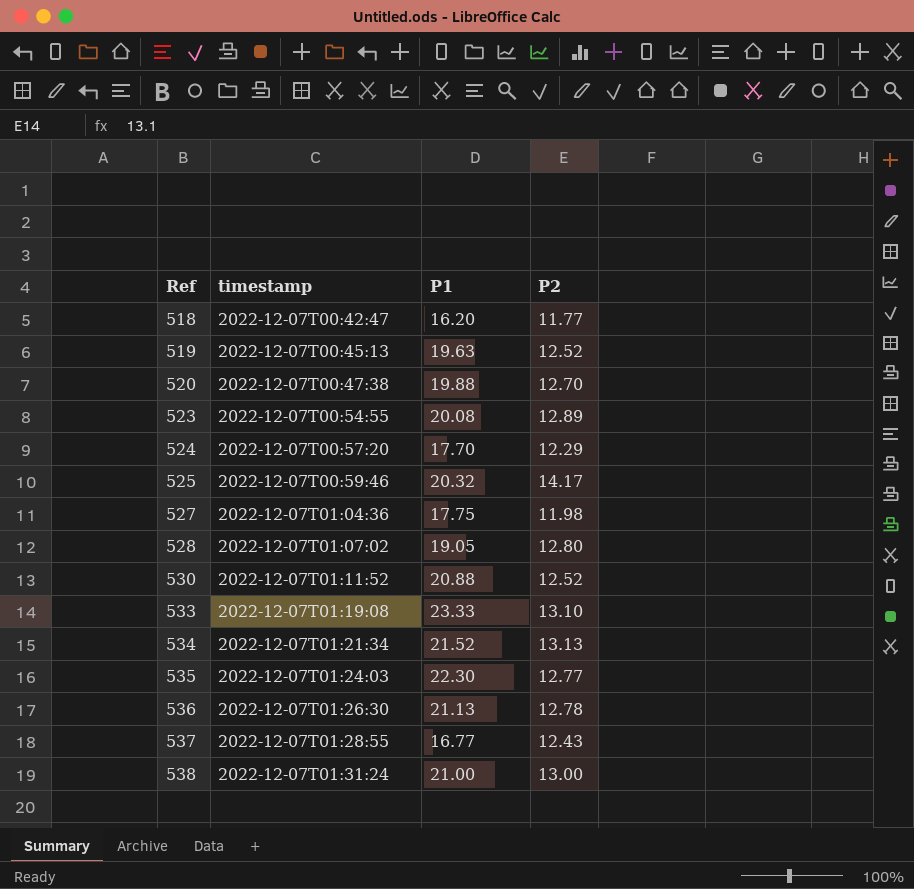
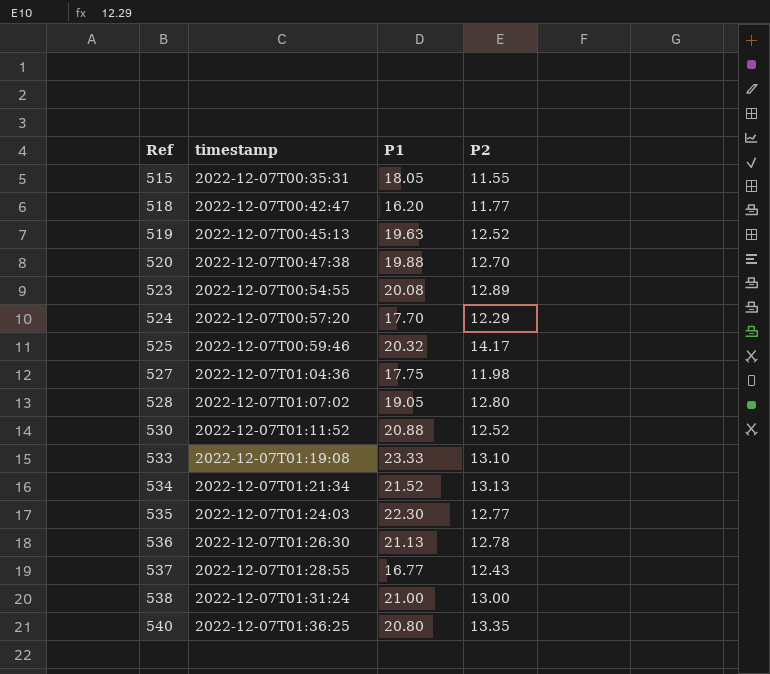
row 515: none -> 2022-12-07T00:35:31 | 18.05 | 11.55
row 540: none -> 2022-12-07T01:36:25 | 20.80 | 13.35

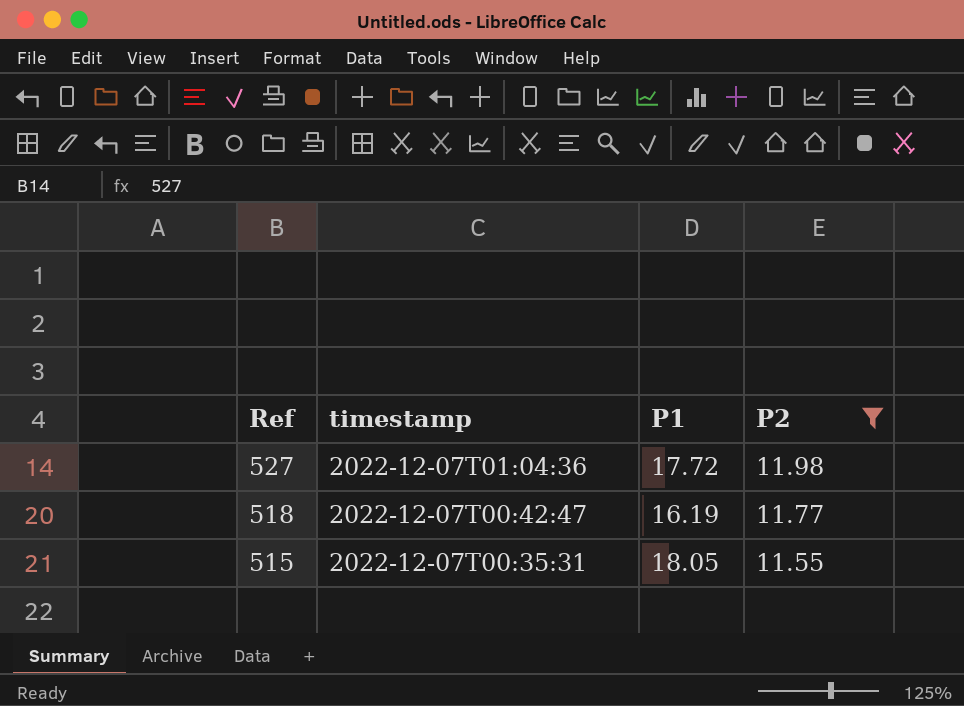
filter: none -> P2 <= 11.98
row order: Ref ascending -> Ref descending
527 | P1: 17.75 -> 17.72
518 | P1: 16.20 -> 16.19

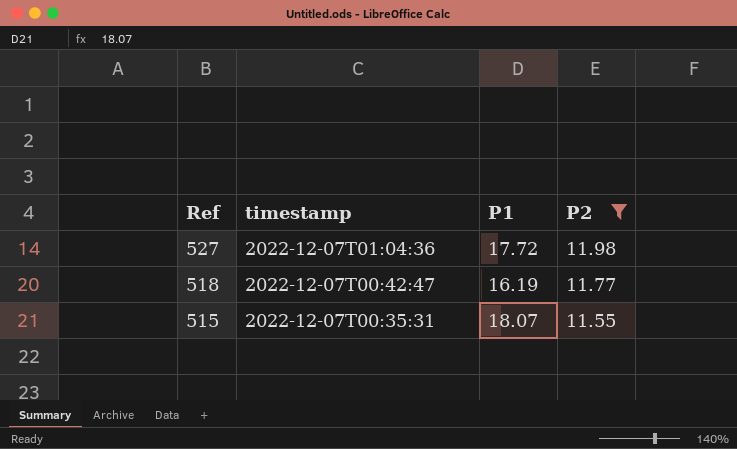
515 | P1: 18.05 -> 18.07

